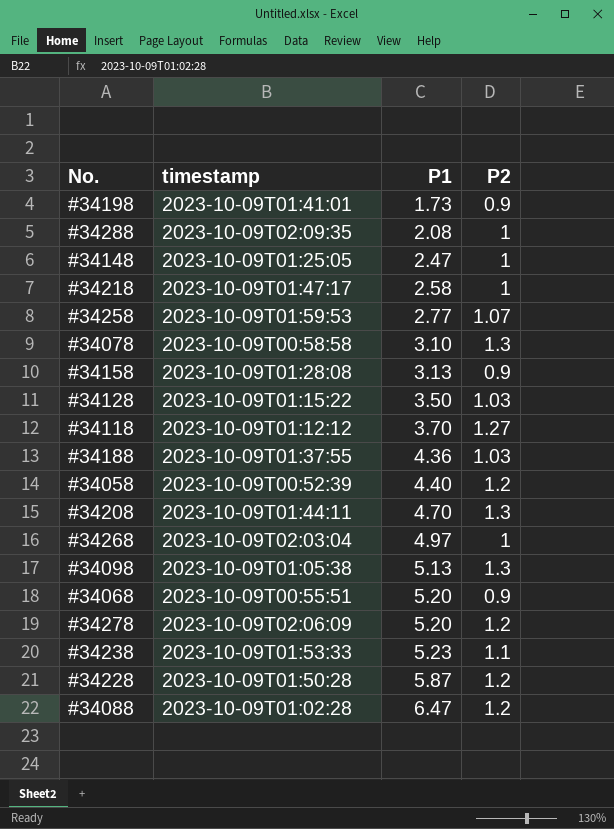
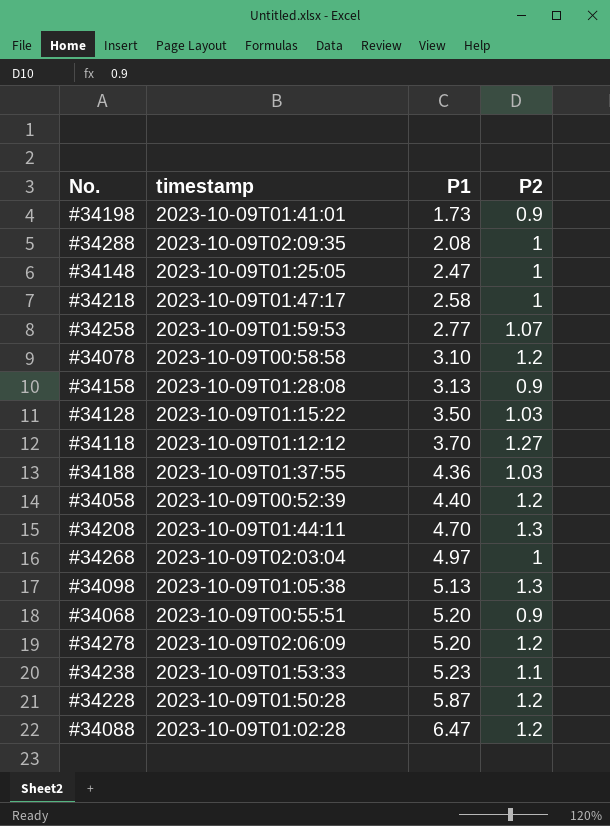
#34078 | P2: 1.3 -> 1.2

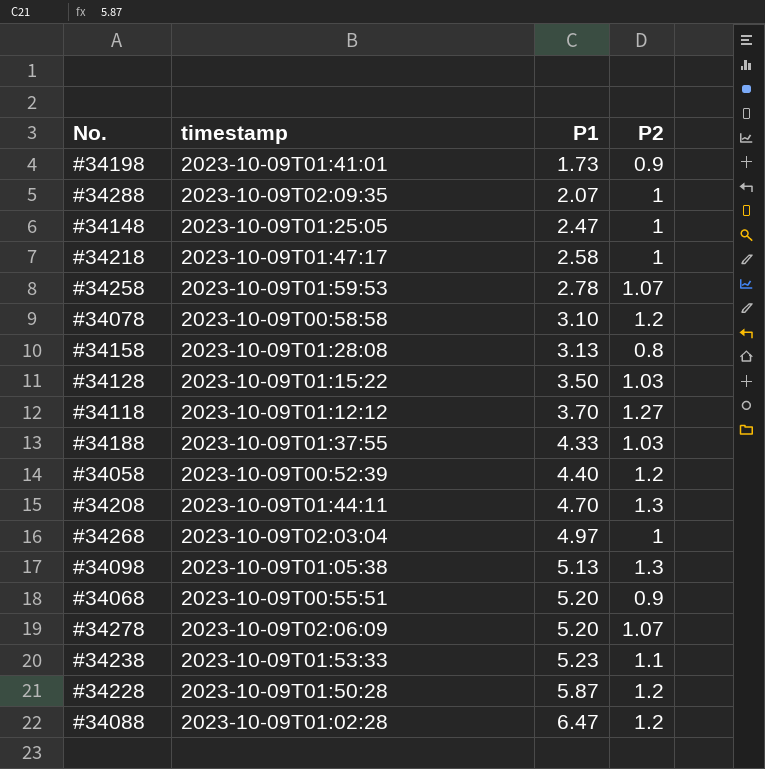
#34288 | P1: 2.08 -> 2.07
#34258 | P1: 2.77 -> 2.78
#34158 | P2: 0.9 -> 0.8
#34188 | P1: 4.36 -> 4.33
#34278 | P2: 1.2 -> 1.07

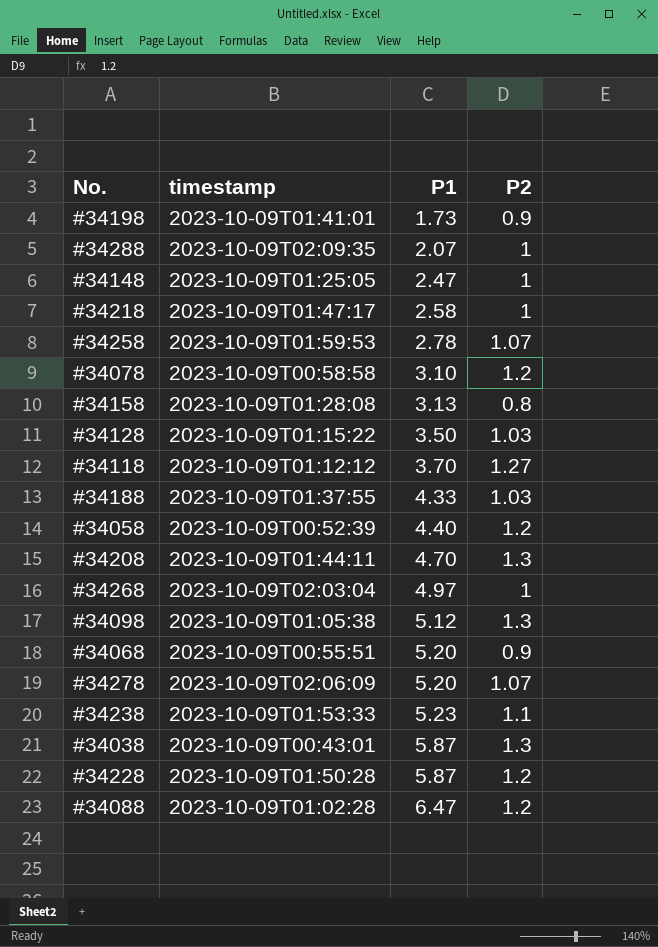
#34098 | P1: 5.13 -> 5.12
row #34038: none -> 2023-10-09T00:43:01 | 5.87 | 1.3

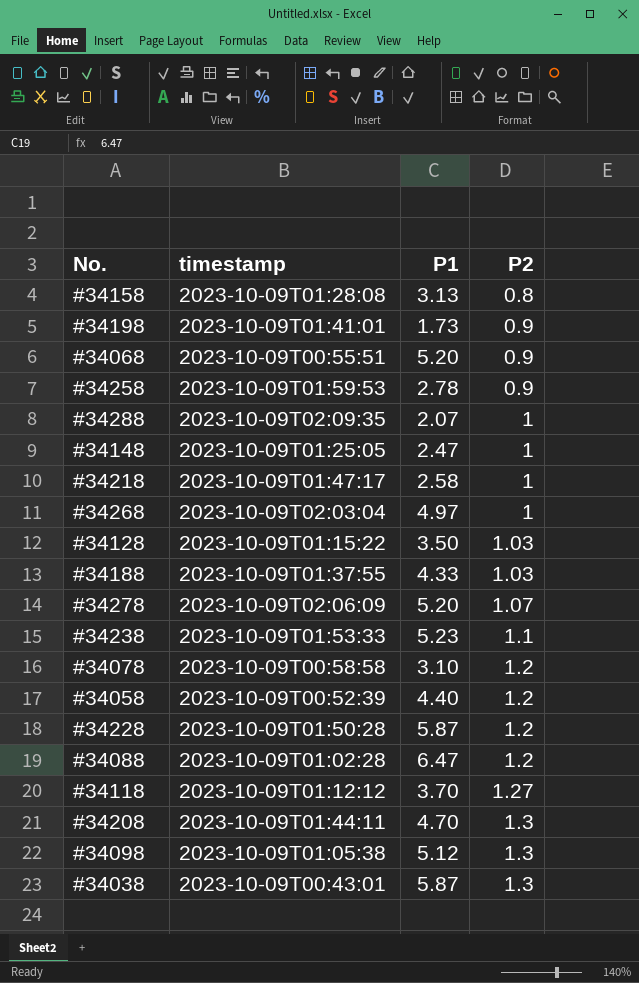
row order: P1 ascending -> P2 ascending
#34258 | P2: 1.07 -> 0.9

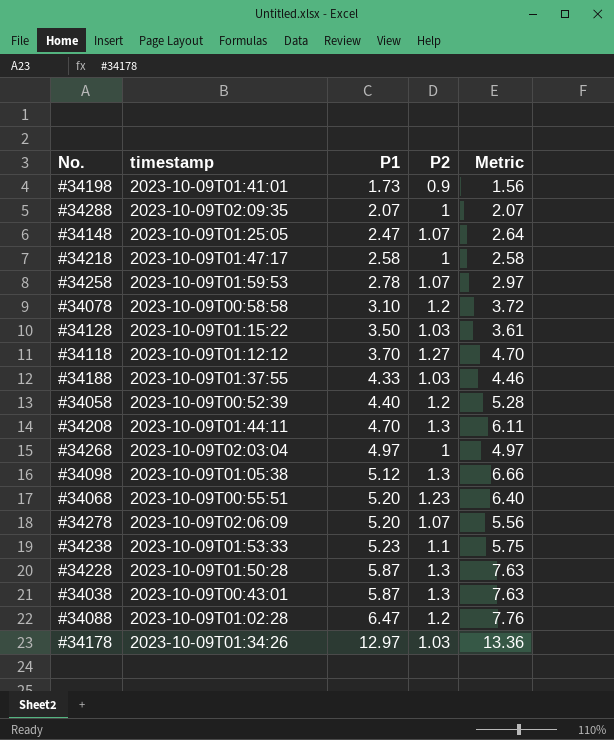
row order: P2 ascending -> P1 ascending
column Metric | formula: none -> [P1] * [P2]
row #34158: 2023-10-09T01:28:08 | 3.13 | 0.8 -> none
#34148 | P2: 1 -> 1.07
#34258 | P2: 0.9 -> 1.07
#34068 | P2: 0.9 -> 1.23
#34228 | P2: 1.2 -> 1.3
row #34178: none -> 2023-10-09T01:34:26 | 12.97 | 1.03 | 13.36

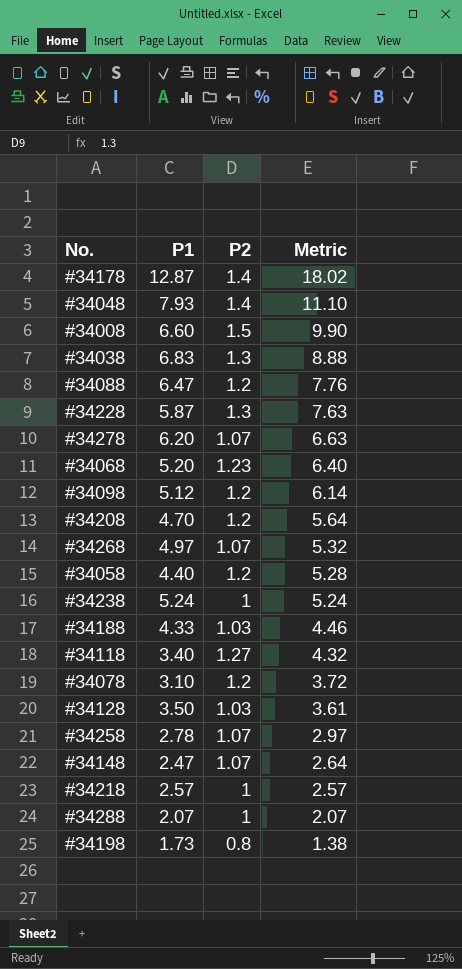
row order: P1 ascending -> Metric descending
column timestamp | position: 2 -> none
#34178 | P1: 12.97 -> 12.87
#34178 | P2: 1.03 -> 1.4
#34178 | Metric: 13.36 -> 18.02
row #34048: none -> 7.93 | 1.4 | 11.10
row #34008: none -> 6.60 | 1.5 | 9.90
#34038 | P1: 5.87 -> 6.83
#34038 | Metric: 7.63 -> 8.88
#34278 | P1: 5.20 -> 6.20
#34278 | Metric: 5.56 -> 6.63
#34098 | P2: 1.3 -> 1.2
#34098 | Metric: 6.66 -> 6.14
#34208 | P2: 1.3 -> 1.2
#34208 | Metric: 6.11 -> 5.64
#34268 | P2: 1 -> 1.07
#34268 | Metric: 4.97 -> 5.32
#34238 | P1: 5.23 -> 5.24
#34238 | P2: 1.1 -> 1
#34238 | Metric: 5.75 -> 5.24
#34118 | P1: 3.70 -> 3.40
#34118 | Metric: 4.70 -> 4.32
#34218 | P1: 2.58 -> 2.57
#34218 | Metric: 2.58 -> 2.57
#34198 | P2: 0.9 -> 0.8
#34198 | Metric: 1.56 -> 1.38

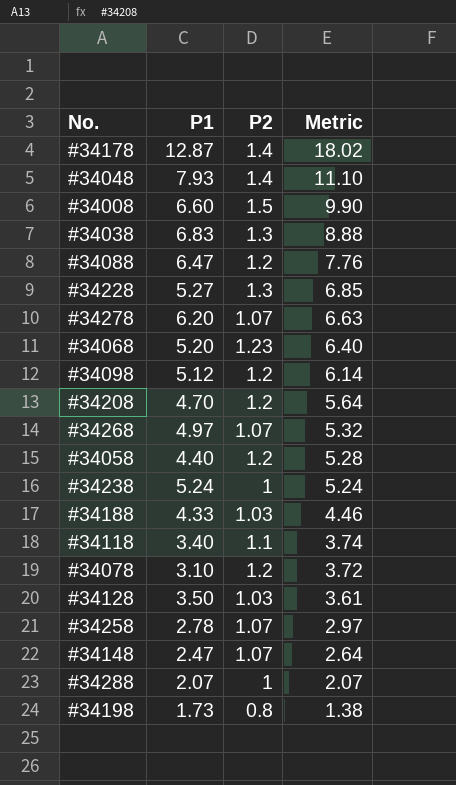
row #34218: 2.57 | 1 | 2.57 -> none
#34228 | P1: 5.87 -> 5.27
#34228 | Metric: 7.63 -> 6.85
#34118 | P2: 1.27 -> 1.1
#34118 | Metric: 4.32 -> 3.74

